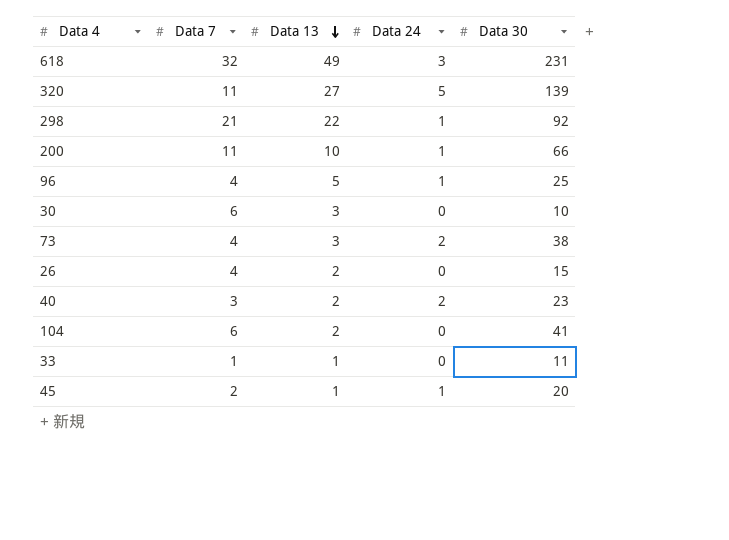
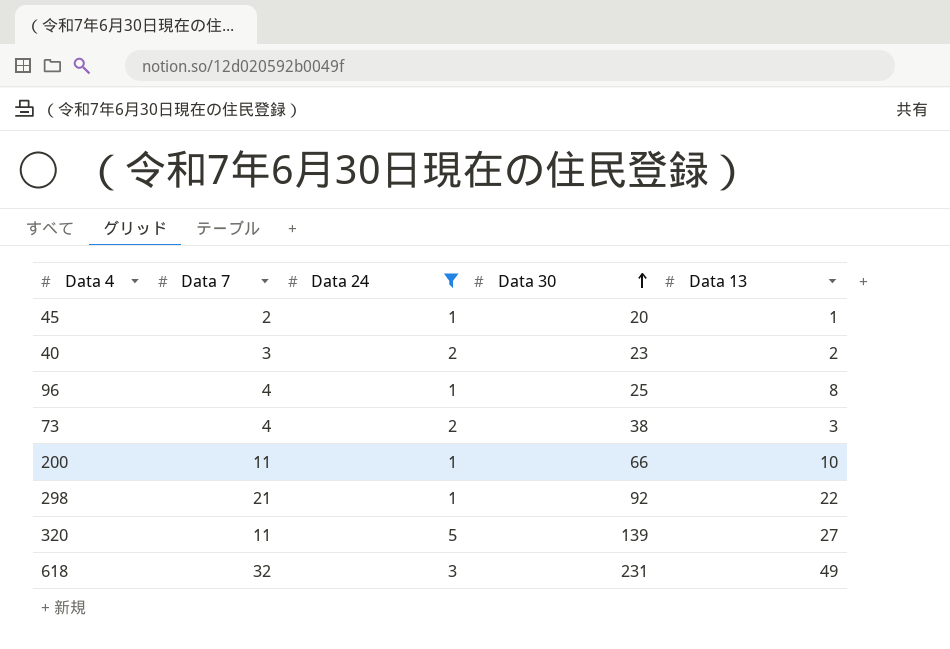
filter: none -> Data 24 != 0
row order: Data 13 descending -> Data 30 ascending
column Data 13 | position: 3 -> 5
96 | Data 13: 5 -> 8

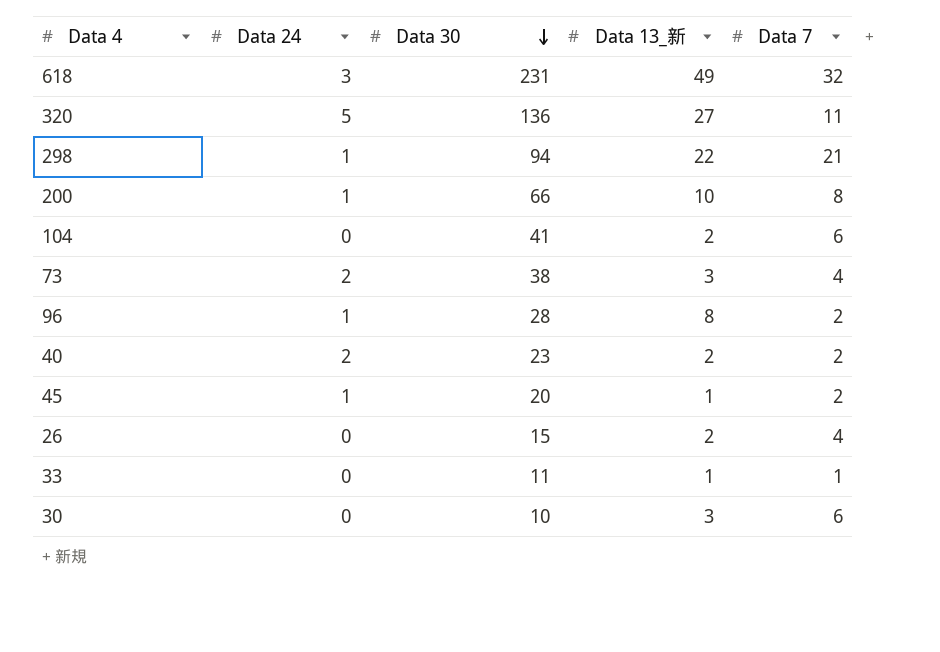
filter: Data 24 != 0 -> none
row order: Data 30 ascending -> Data 30 descending
column name: Data 13 -> Data 13_新
column Data 7 | position: 2 -> 5
320 | Data 30: 139 -> 136
298 | Data 30: 92 -> 94
200 | Data 7: 11 -> 8
96 | Data 30: 25 -> 28
96 | Data 7: 4 -> 2
40 | Data 7: 3 -> 2

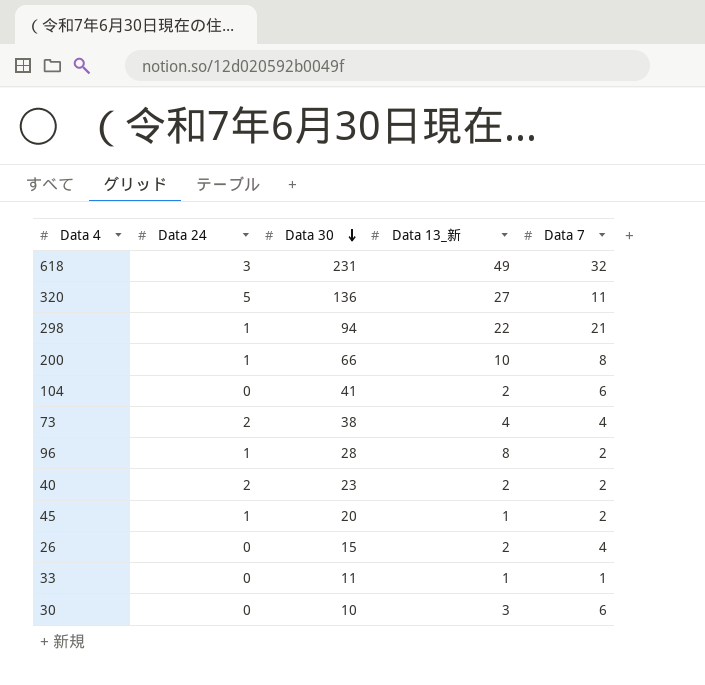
73 | Data 13_新: 3 -> 4

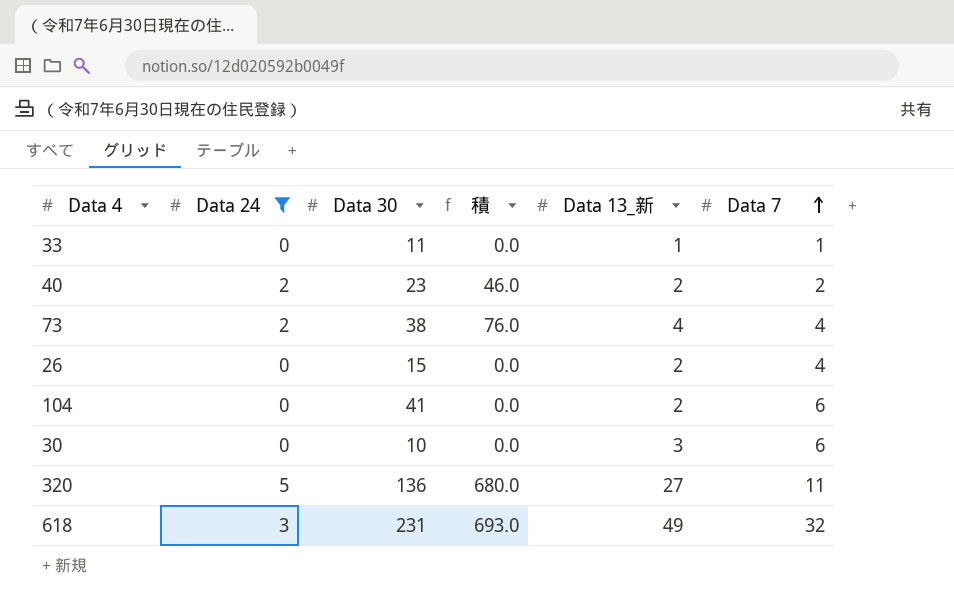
filter: none -> Data 24 != 1
row order: Data 30 descending -> Data 7 ascending
column 積 | formula: none -> [Data 24] * [Data 30]

